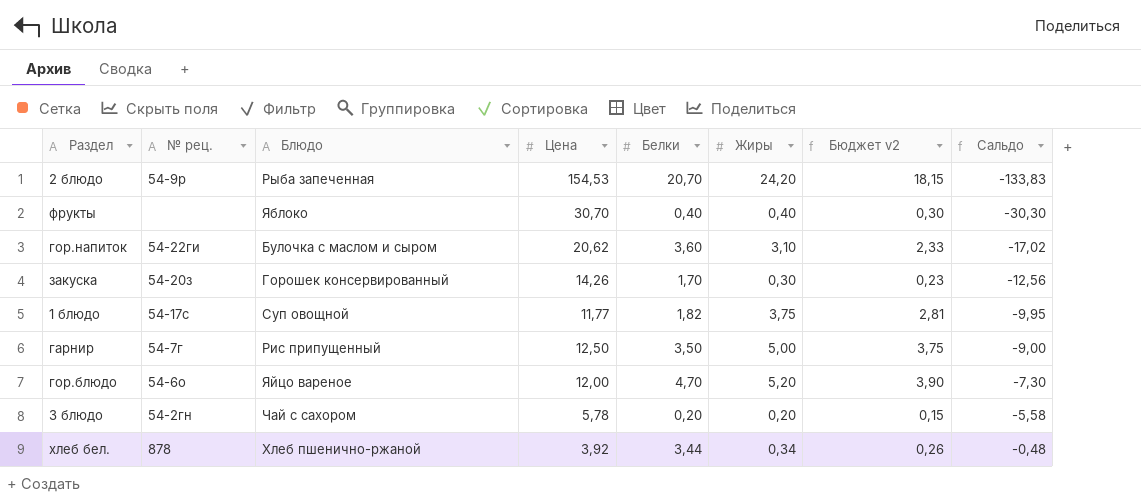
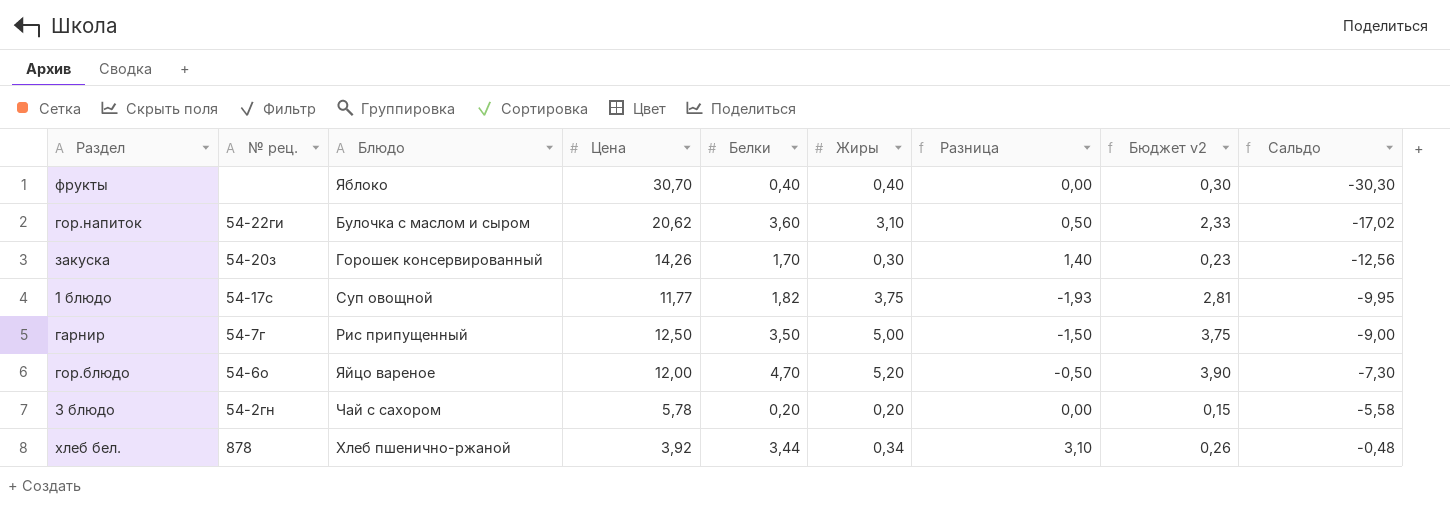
column Разница | formula: none -> [Белки] - [Жиры]
row 2 блюдо: 54-9р | Рыба запеченная | 154,53 | 20,70 | 24,20 | 18,15 | -133,83 -> none

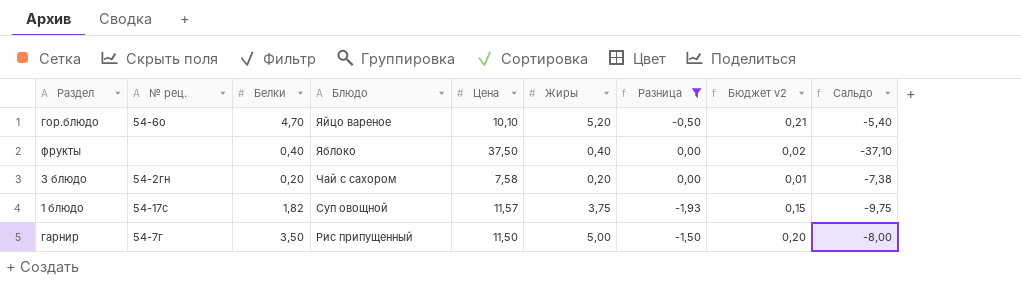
filter: none -> Разница <= 0,00
row order: Сальдо ascending -> Блюдо descending
column Белки | position: 5 -> 3
column Бюджет v2 | formula: [Жиры] * 0,75 -> [Жиры] * 0,04
гор.блюдо | Цена: 12,00 -> 10,10
гор.блюдо | Сальдо: -7,30 -> -5,40
фрукты | Цена: 30,70 -> 37,50
фрукты | Сальдо: -30,30 -> -37,10
3 блюдо | Цена: 5,78 -> 7,58
3 блюдо | Сальдо: -5,58 -> -7,38
1 блюдо | Цена: 11,77 -> 11,57
1 блюдо | Сальдо: -9,95 -> -9,75
гарнир | Цена: 12,50 -> 11,50
гарнир | Сальдо: -9,00 -> -8,00

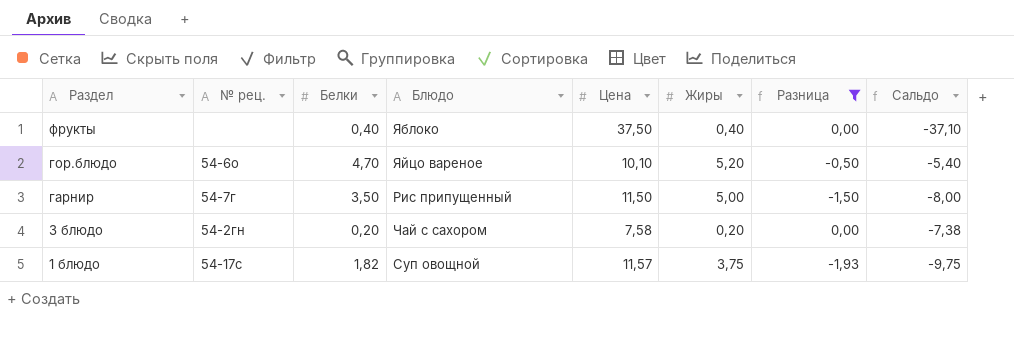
row order: Блюдо descending -> Раздел descending
column Бюджет v2 | formula: [Жиры] * 0,04 -> none

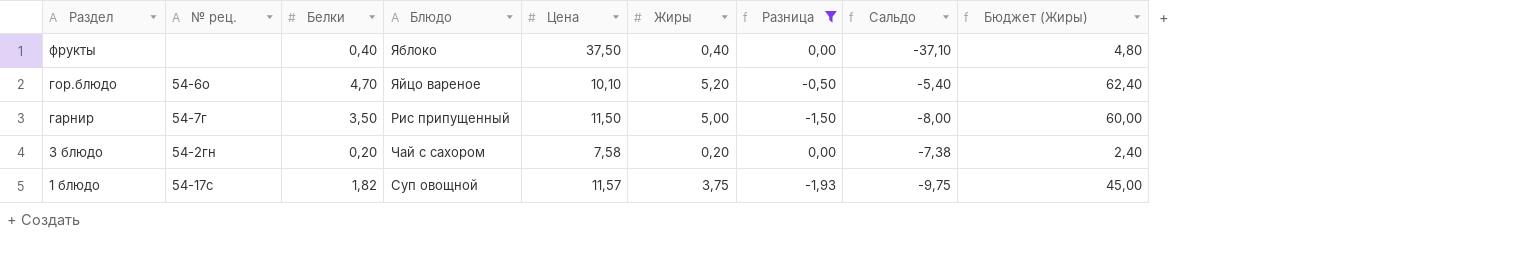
column Бюджет (Жиры) | formula: none -> [Жиры] * 12

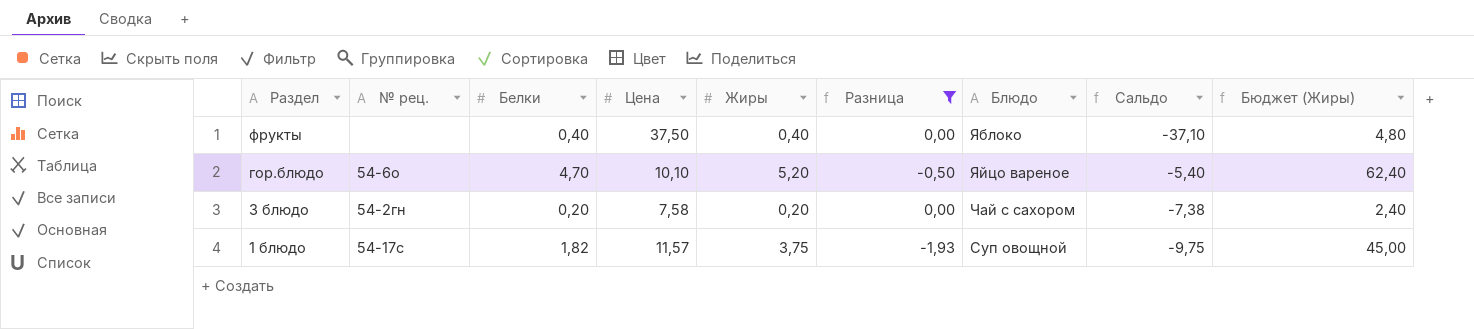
column Блюдо | position: 4 -> 7
row гарнир: 54-7г | 3,50 | Рис припущенный | 11,50 | 5,00 | -1,50 | -8,00 | 60,00 -> none

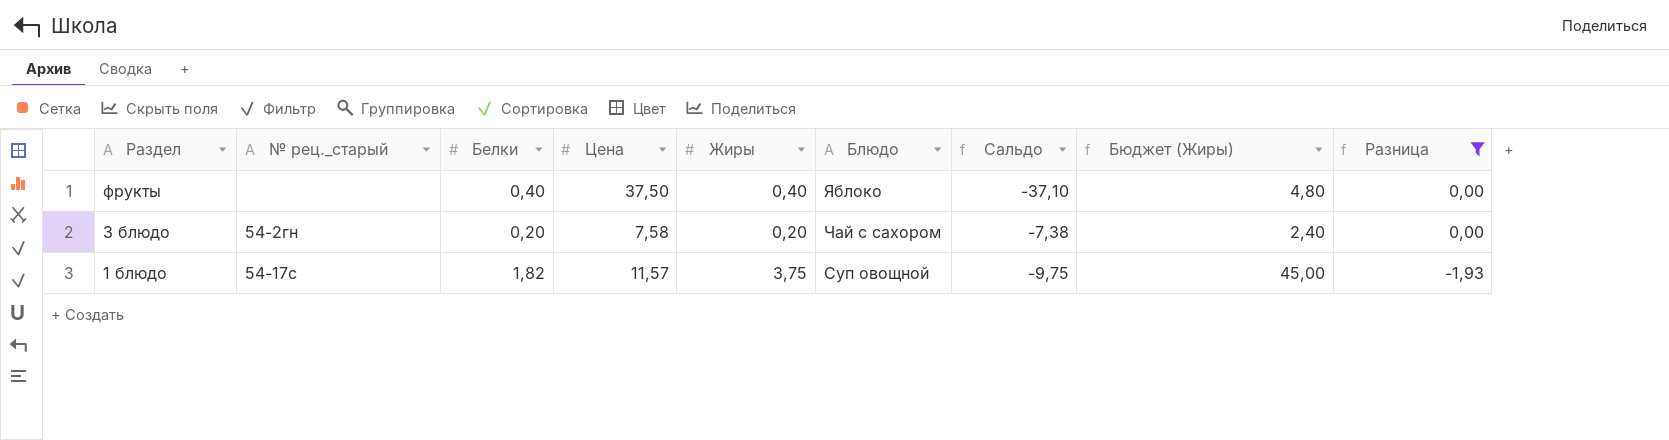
column name: № рец. -> № рец._старый
column Разница | position: 6 -> 9
row гор.блюдо: 54-6о | 4,70 | 10,10 | 5,20 | -0,50 | Яйцо вареное | -5,40 | 62,40 -> none

